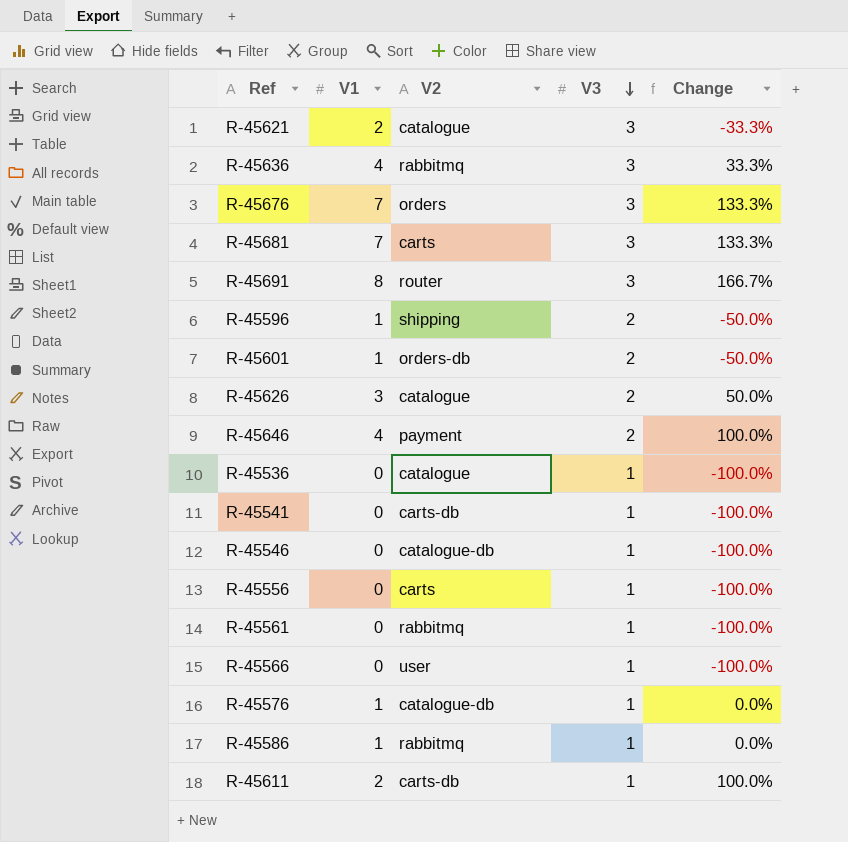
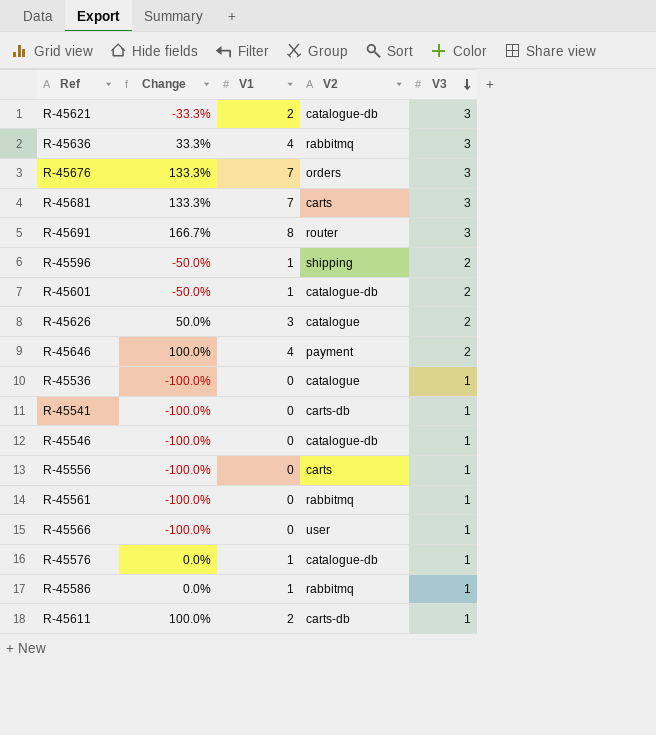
column Change | position: 5 -> 2
R-45621 | V2: catalogue -> catalogue-db
R-45601 | V2: orders-db -> catalogue-db

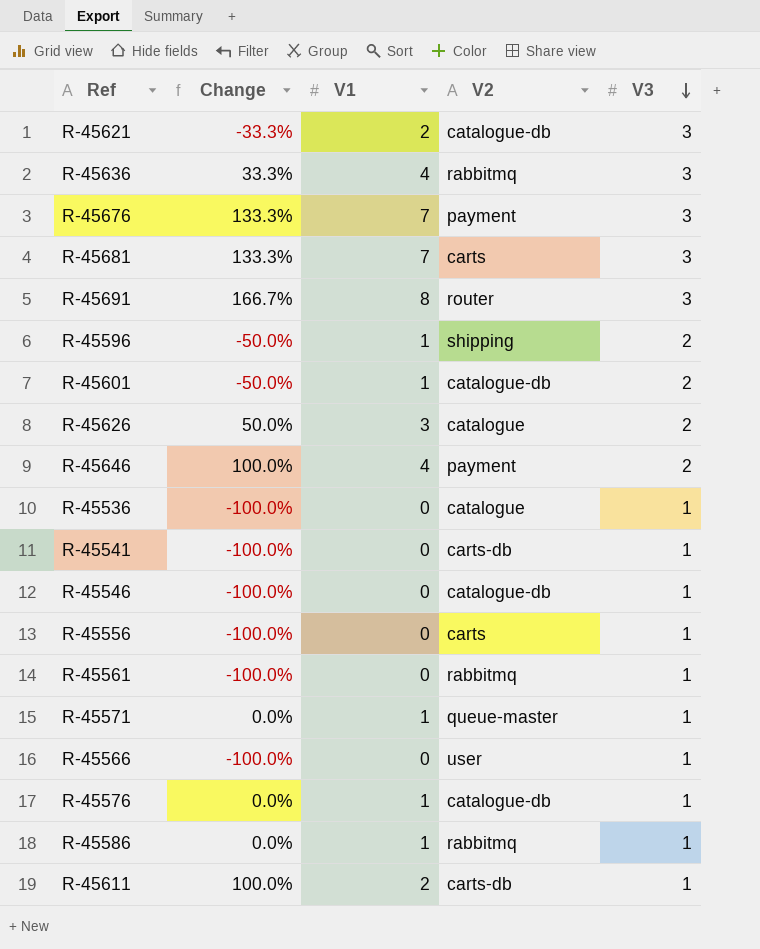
R-45676 | V2: orders -> payment
row R-45571: none -> 0.0% | 1 | queue-master | 1

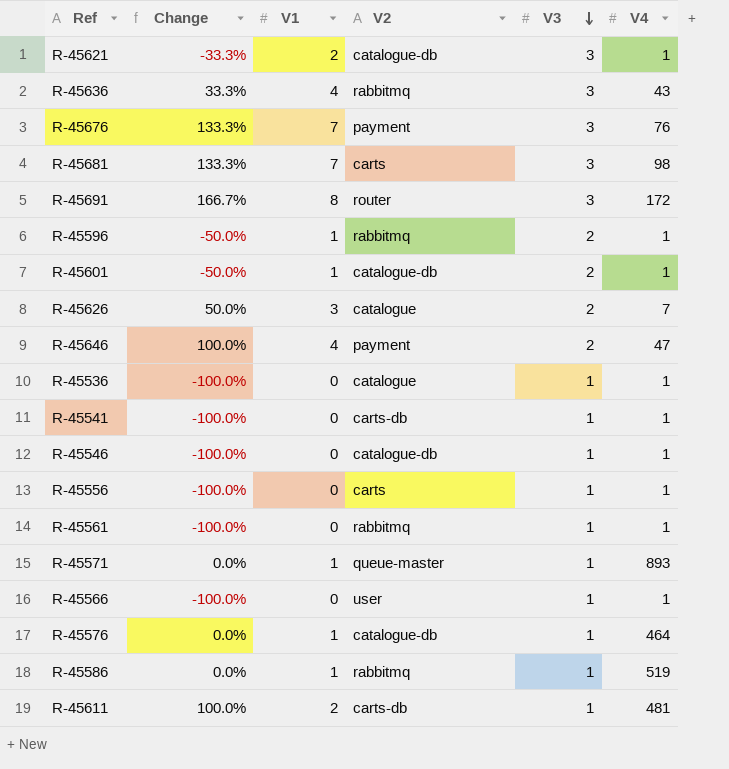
column V4 | position: none -> 6
R-45596 | V2: shipping -> rabbitmq

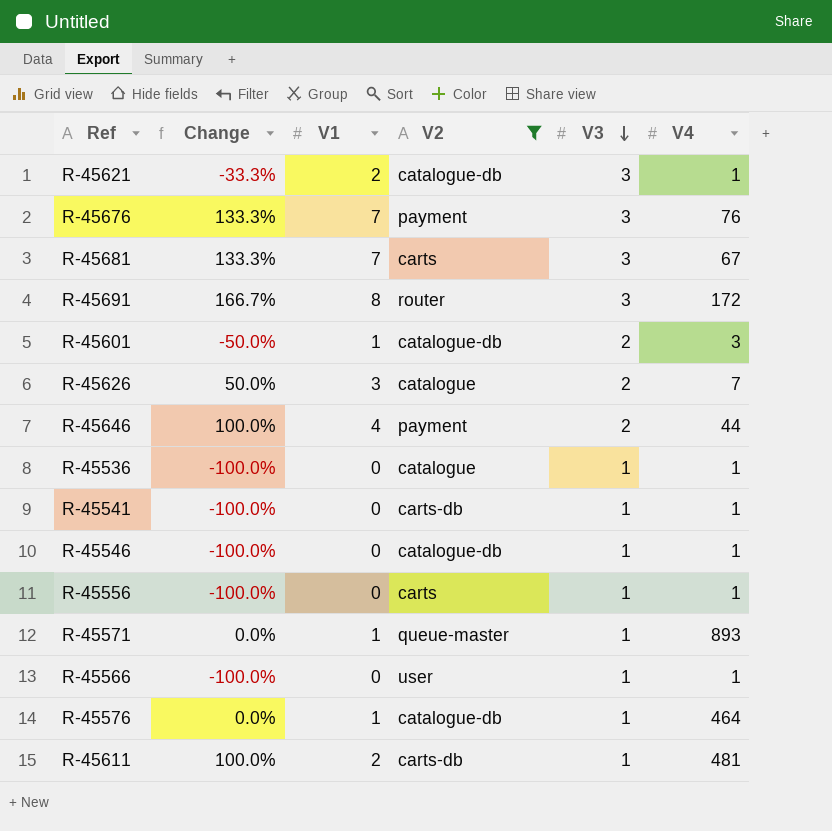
filter: none -> V2 != rabbitmq
R-45681 | V4: 98 -> 67
R-45601 | V4: 1 -> 3
R-45646 | V4: 47 -> 44

